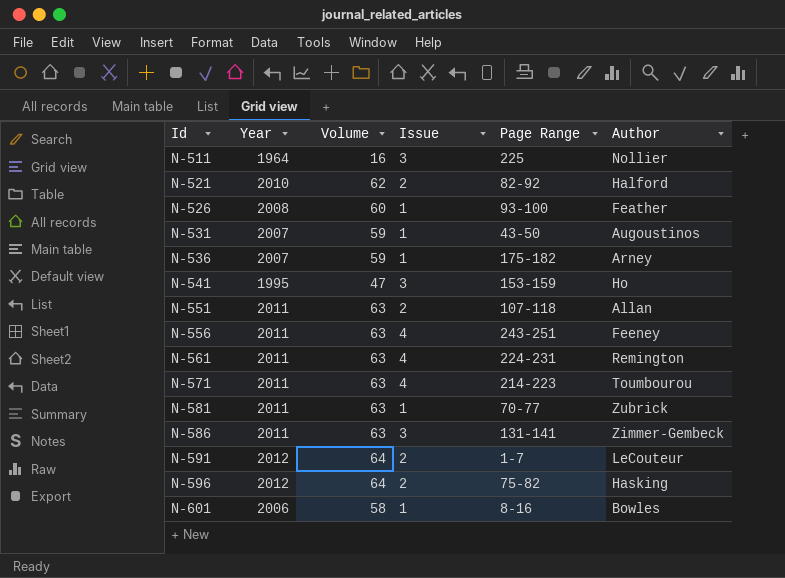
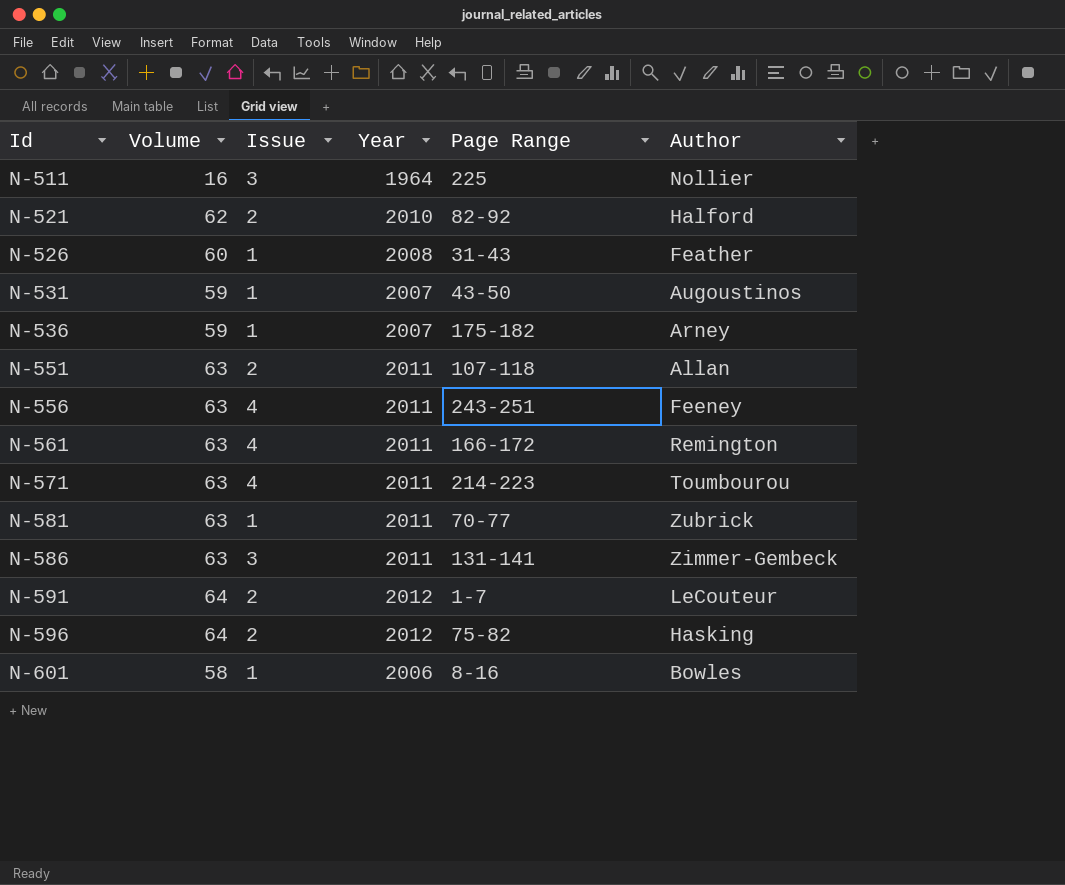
column Year | position: 2 -> 4
row N-541: 1995 | 47 | 3 | 153-159 | Ho -> none
N-526 | Page Range: 93-100 -> 31-43
N-561 | Page Range: 224-231 -> 166-172

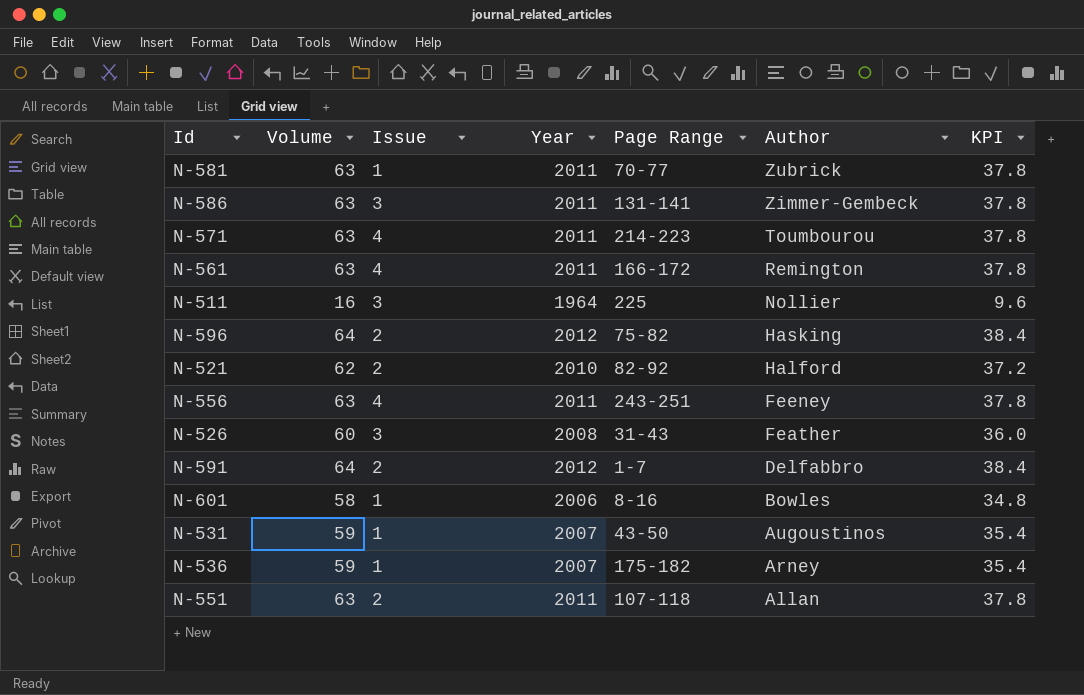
row order: Id ascending -> Author descending
column KPI | formula: none -> [Volume] * 0.6
N-526 | Issue: 1 -> 3
N-591 | Author: LeCouteur -> Delfabbro

